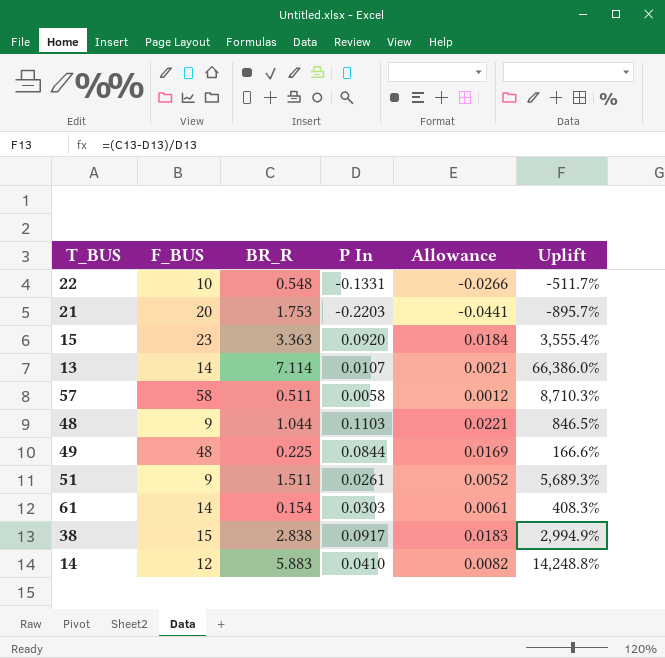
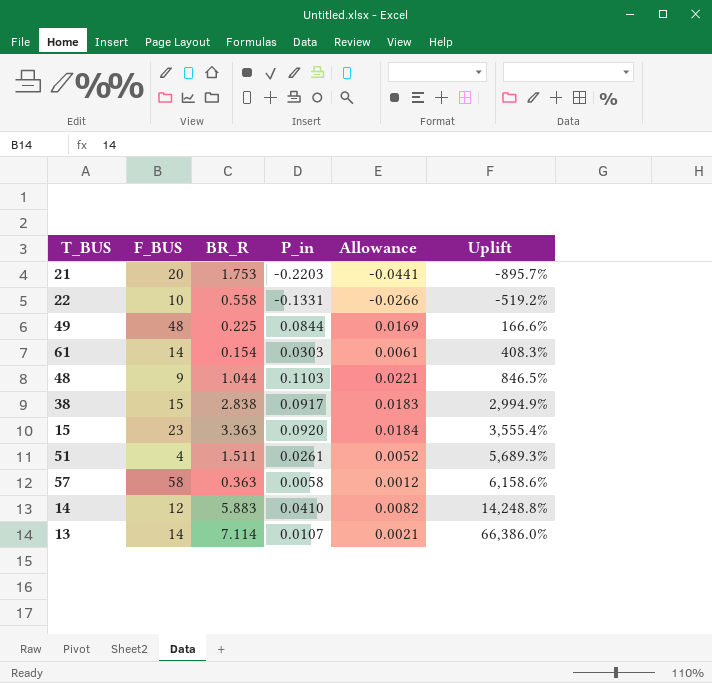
row order: none -> Uplift ascending
column name: P In -> P_in
22 | BR_R: 0.548 -> 0.558
22 | Uplift: -511.7% -> -519.2%
51 | F_BUS: 9 -> 4
57 | BR_R: 0.511 -> 0.363
57 | Uplift: 8,710.3% -> 6,158.6%

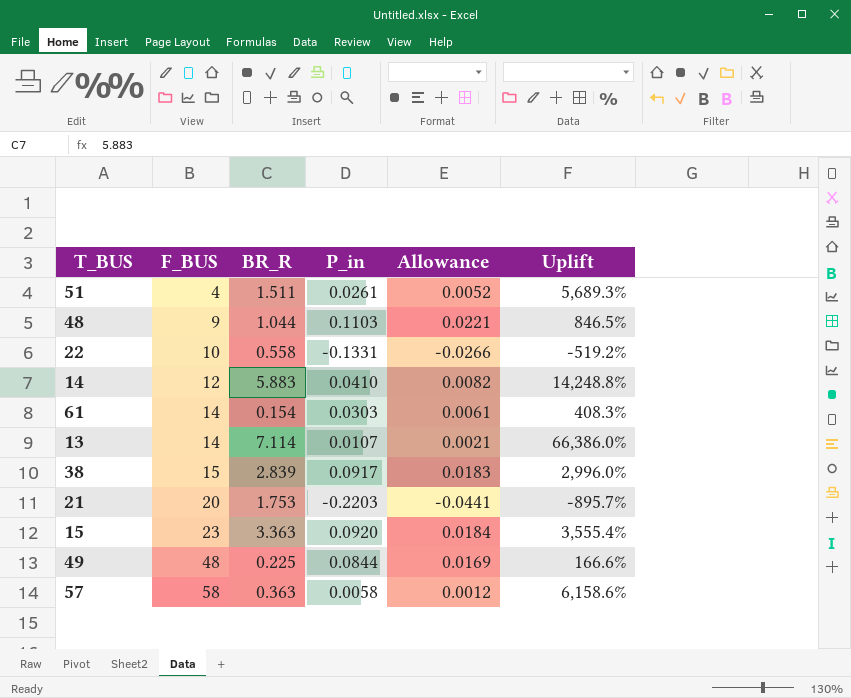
row order: Uplift ascending -> F_BUS ascending
38 | BR_R: 2.838 -> 2.839
38 | Uplift: 2,994.9% -> 2,996.0%

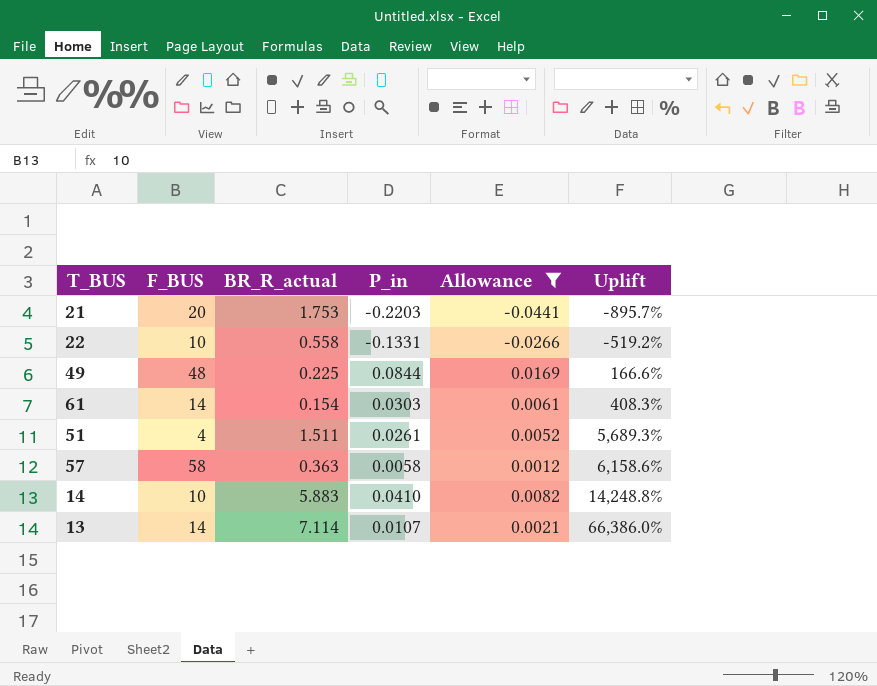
filter: none -> Allowance <= 0.0169
row order: F_BUS ascending -> Uplift ascending
column name: BR_R -> BR_R_actual
14 | F_BUS: 12 -> 10

